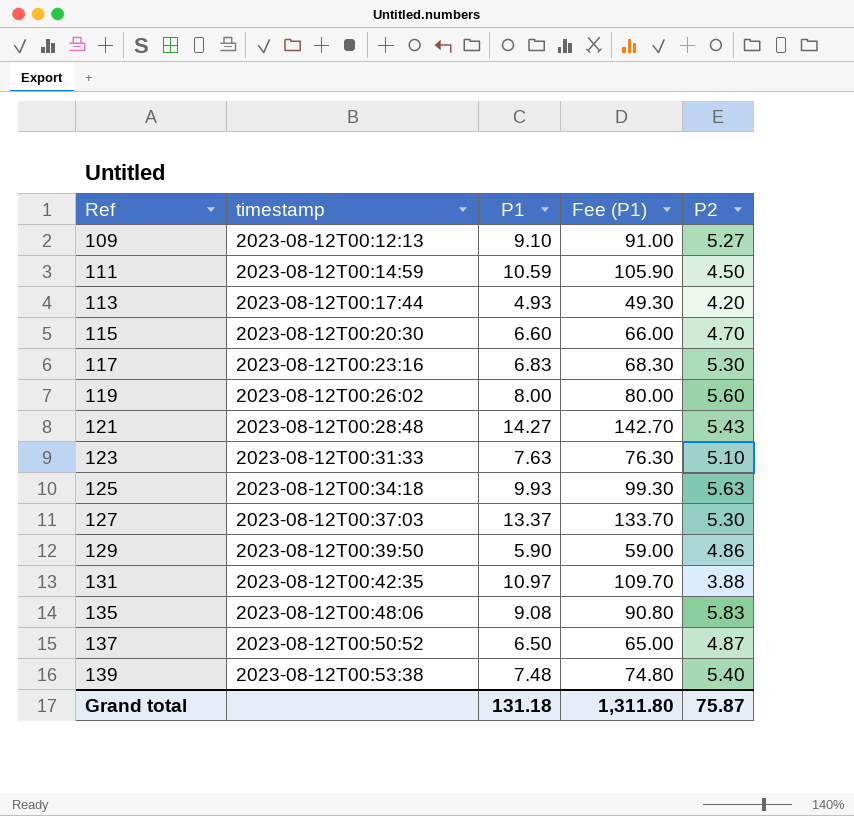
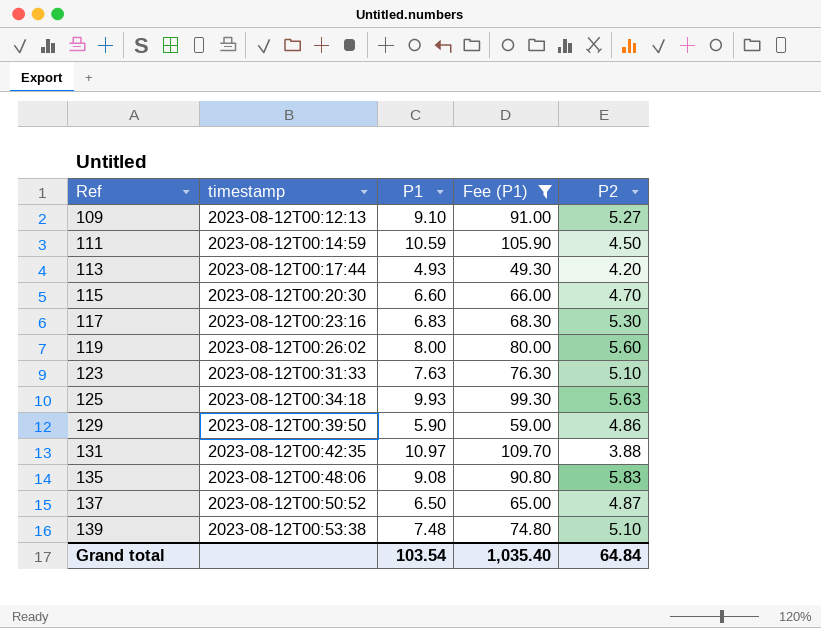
filter: none -> Fee (P1) <= 109.70
139 | P2: 5.40 -> 5.10
Grand total | P1: 131.18 -> 103.54
Grand total | Fee (P1): 1,311.80 -> 1,035.40
Grand total | P2: 75.87 -> 64.84

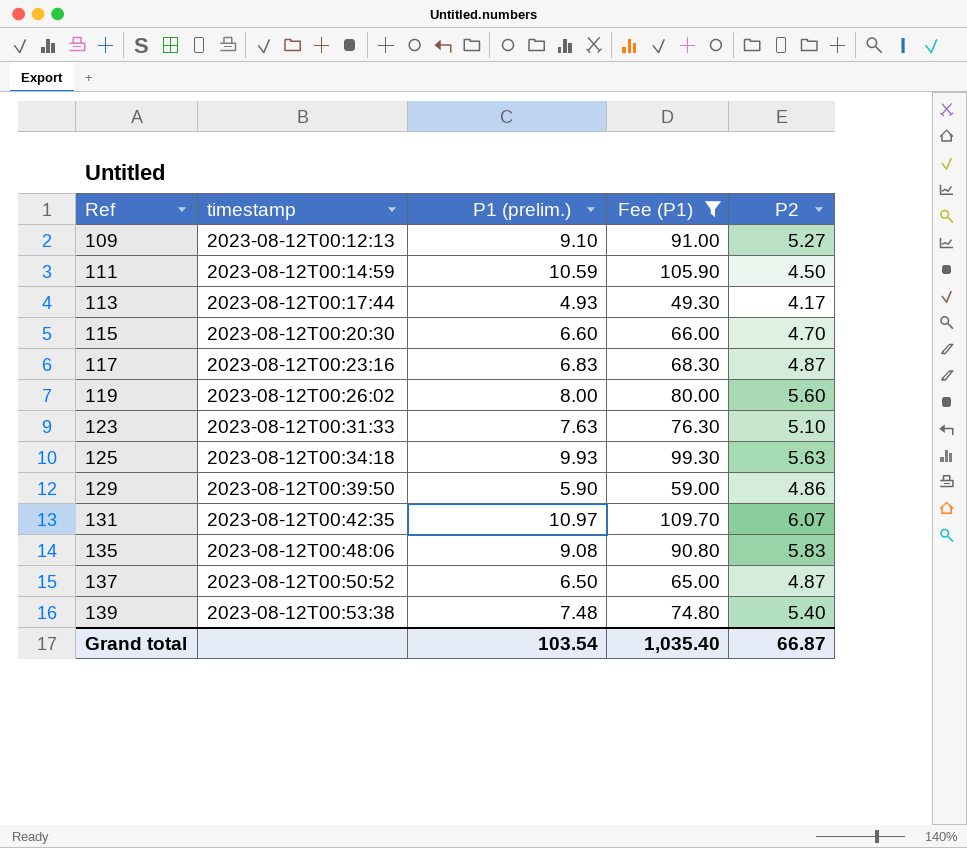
column name: P1 -> P1 (prelim.)
113 | P2: 4.20 -> 4.17
117 | P2: 5.30 -> 4.87
131 | P2: 3.88 -> 6.07
139 | P2: 5.10 -> 5.40
Grand total | P2: 64.84 -> 66.87

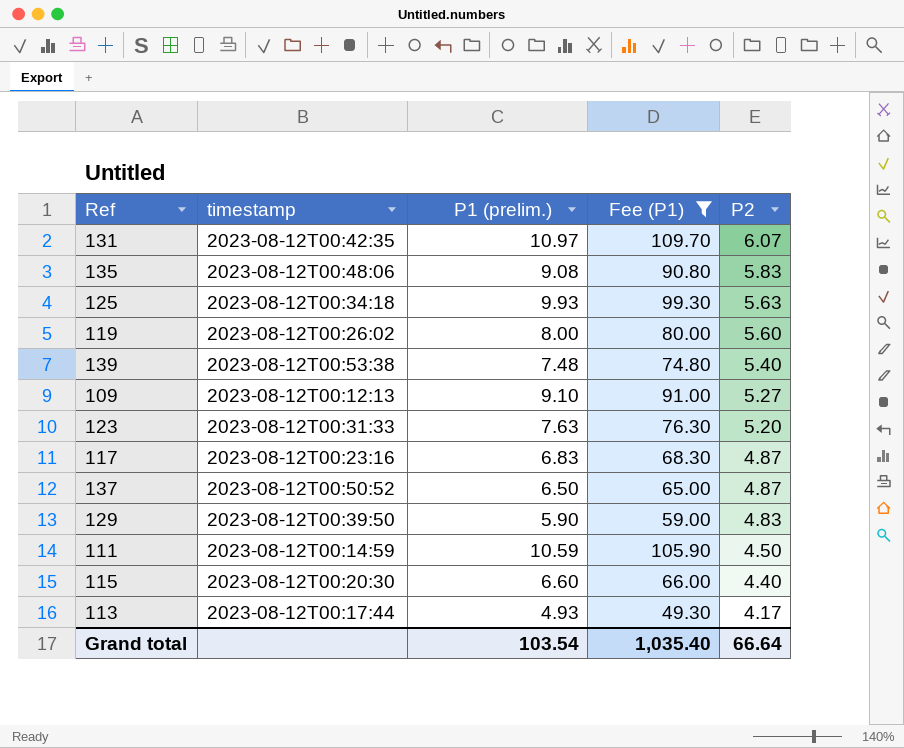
row order: Ref ascending -> P2 descending
123 | P2: 5.10 -> 5.20
129 | P2: 4.86 -> 4.83
115 | P2: 4.70 -> 4.40
Grand total | P2: 66.87 -> 66.64

